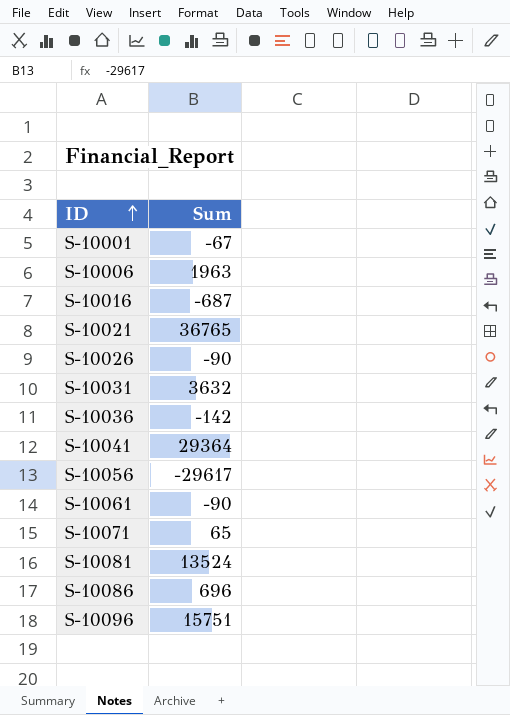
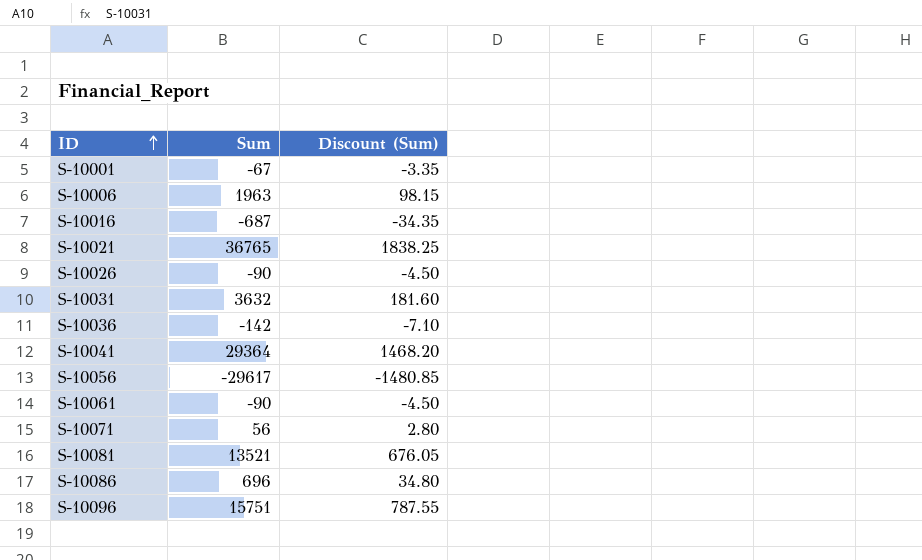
column Discount (Sum) | formula: none -> [Sum] * 0.05
S-10071 | Sum: 65 -> 56
S-10081 | Sum: 13524 -> 13521

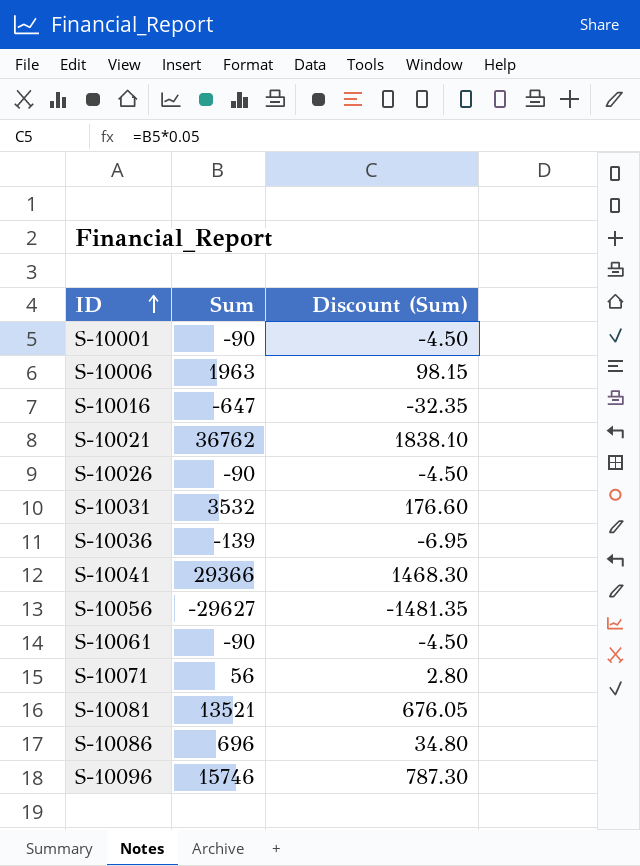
S-10001 | Sum: -67 -> -90
S-10001 | Discount (Sum): -3.35 -> -4.50
S-10016 | Sum: -687 -> -647
S-10016 | Discount (Sum): -34.35 -> -32.35
S-10021 | Sum: 36765 -> 36762
S-10021 | Discount (Sum): 1838.25 -> 1838.10
S-10031 | Sum: 3632 -> 3532
S-10031 | Discount (Sum): 181.60 -> 176.60
S-10036 | Sum: -142 -> -139
S-10036 | Discount (Sum): -7.10 -> -6.95
S-10041 | Sum: 29364 -> 29366
S-10041 | Discount (Sum): 1468.20 -> 1468.30
S-10056 | Sum: -29617 -> -29627
S-10056 | Discount (Sum): -1480.85 -> -1481.35
S-10096 | Sum: 15751 -> 15746
S-10096 | Discount (Sum): 787.55 -> 787.30

